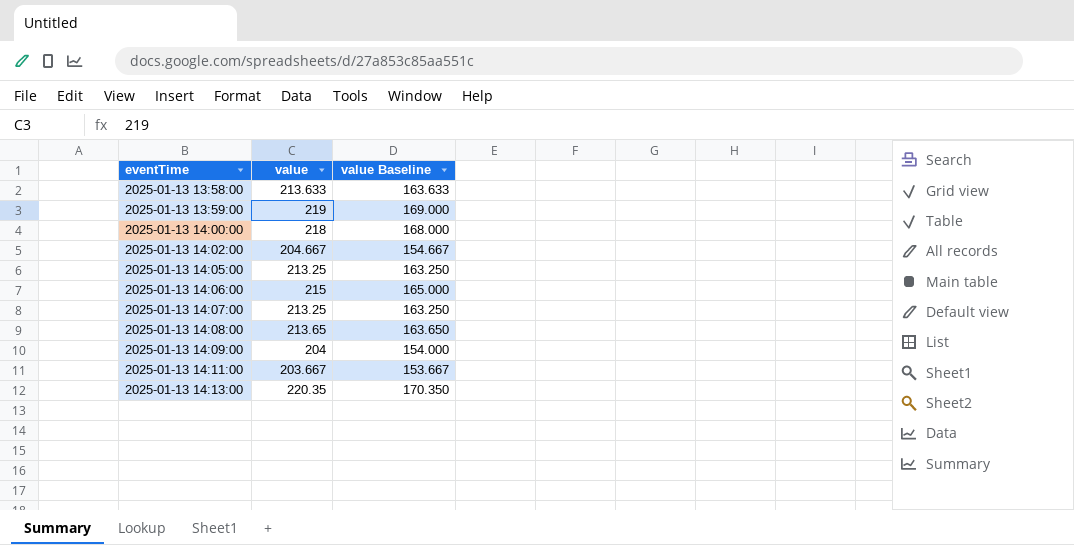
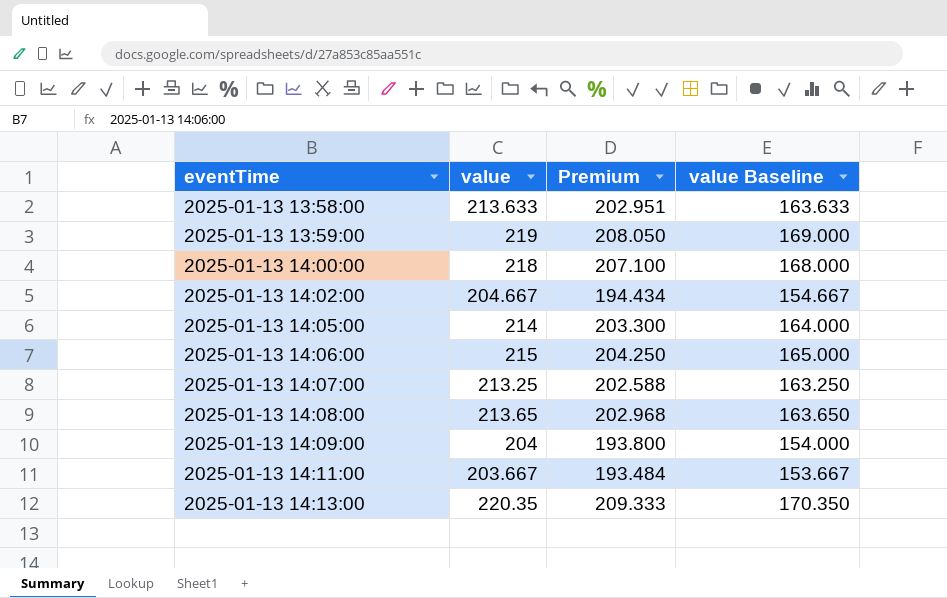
column Premium | formula: none -> [value] * 0.95
2025-01-13 14:05:00 | value: 213.25 -> 214
2025-01-13 14:05:00 | value Baseline: 163.250 -> 164.000

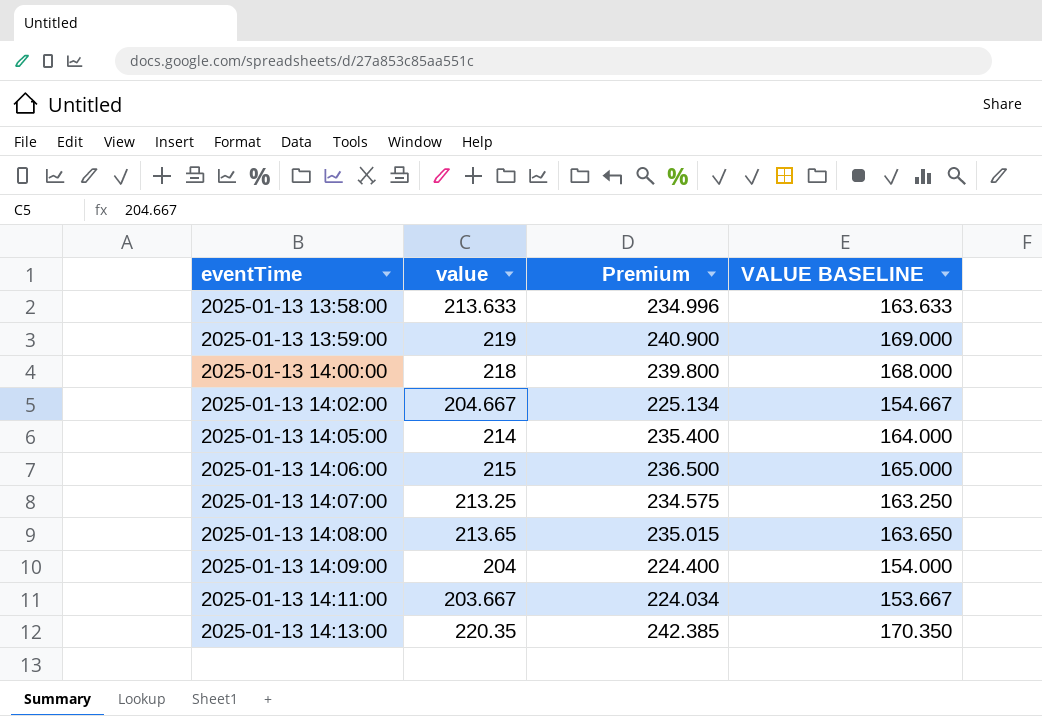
column Premium | formula: [value] * 0.95 -> [value] * 1.1
column name: value Baseline -> VALUE BASELINE

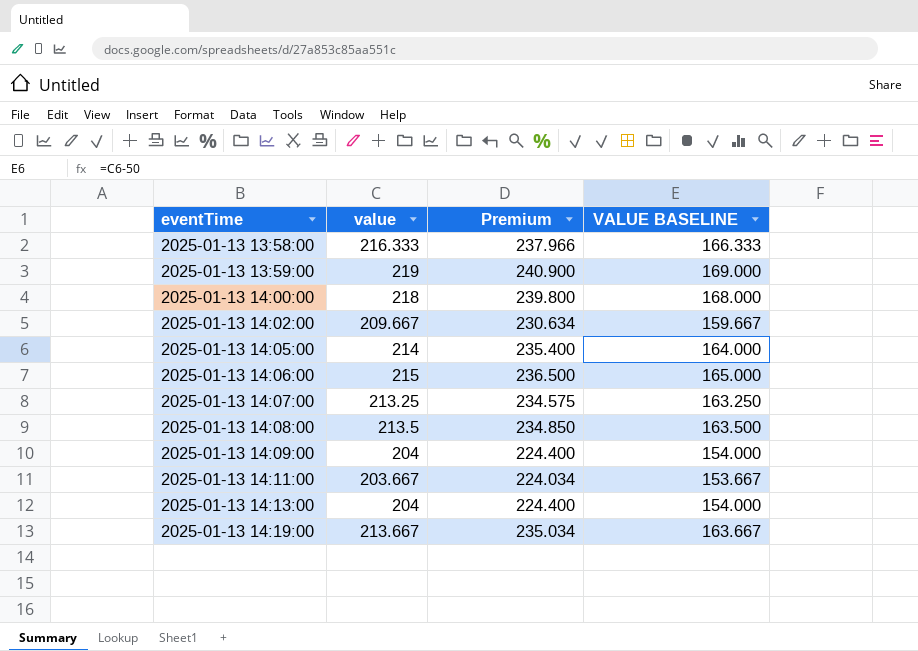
2025-01-13 13:58:00 | value: 213.633 -> 216.333
2025-01-13 13:58:00 | Premium: 234.996 -> 237.966
2025-01-13 13:58:00 | VALUE BASELINE: 163.633 -> 166.333
2025-01-13 14:02:00 | value: 204.667 -> 209.667
2025-01-13 14:02:00 | Premium: 225.134 -> 230.634
2025-01-13 14:02:00 | VALUE BASELINE: 154.667 -> 159.667
2025-01-13 14:08:00 | value: 213.65 -> 213.5
2025-01-13 14:08:00 | Premium: 235.015 -> 234.850
2025-01-13 14:08:00 | VALUE BASELINE: 163.650 -> 163.500
2025-01-13 14:13:00 | value: 220.35 -> 204
2025-01-13 14:13:00 | Premium: 242.385 -> 224.400
2025-01-13 14:13:00 | VALUE BASELINE: 170.350 -> 154.000
row 2025-01-13 14:19:00: none -> 213.667 | 235.034 | 163.667

